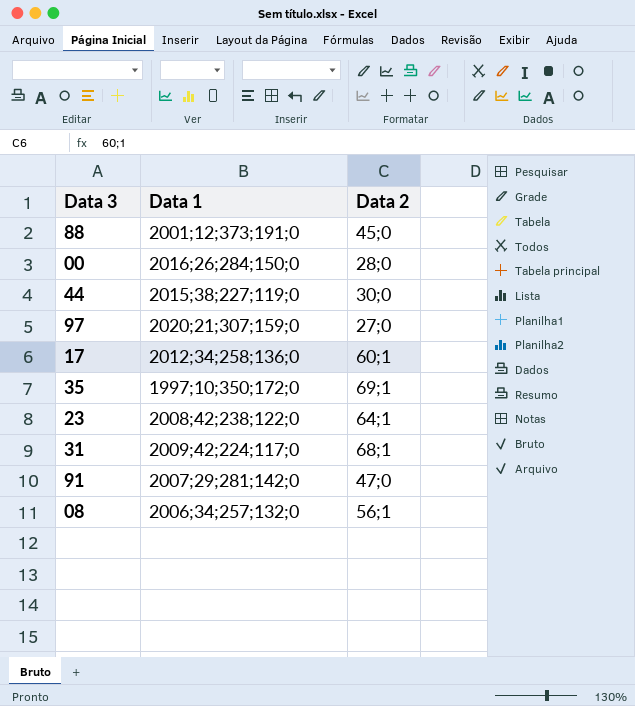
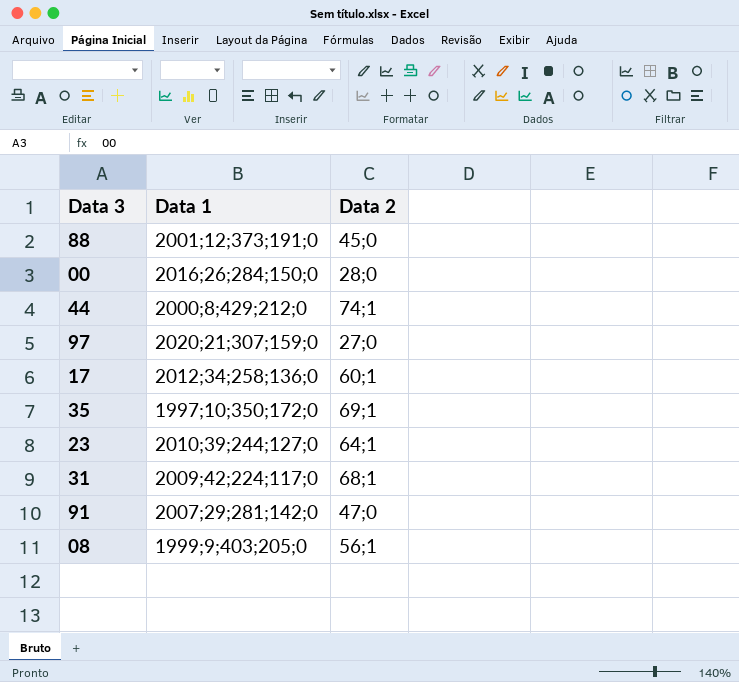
44 | Data 1: 2015;38;227;119;0 -> 2000;8;429;212;0
44 | Data 2: 30;0 -> 74;1
23 | Data 1: 2008;42;238;122;0 -> 2010;39;244;127;0
08 | Data 1: 2006;34;257;132;0 -> 1999;9;403;205;0

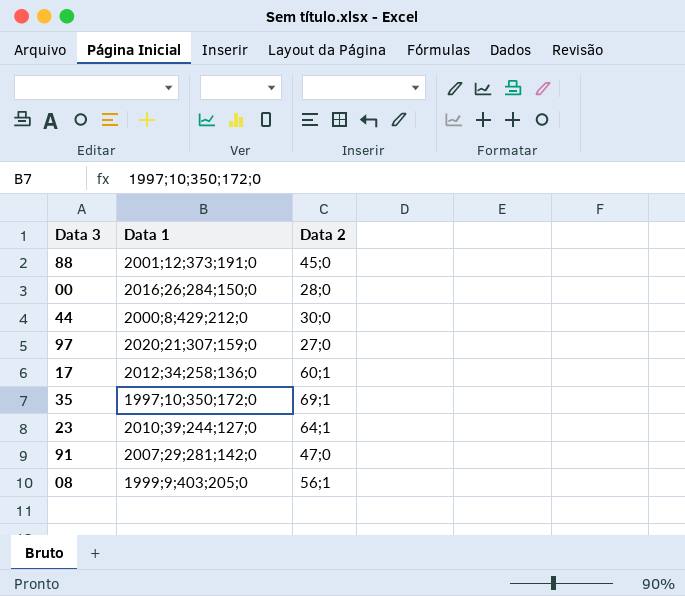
row 31: 2009;42;224;117;0 | 68;1 -> none
44 | Data 2: 74;1 -> 30;0

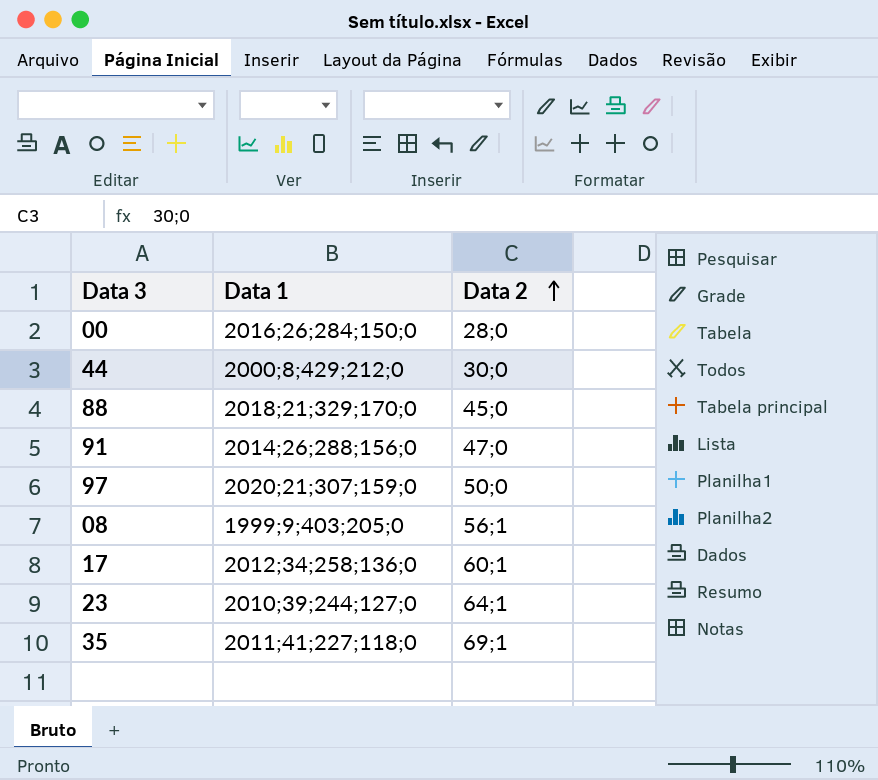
row order: none -> Data 2 ascending
88 | Data 1: 2001;12;373;191;0 -> 2018;21;329;170;0
91 | Data 1: 2007;29;281;142;0 -> 2014;26;288;156;0
97 | Data 2: 27;0 -> 50;0
35 | Data 1: 1997;10;350;172;0 -> 2011;41;227;118;0

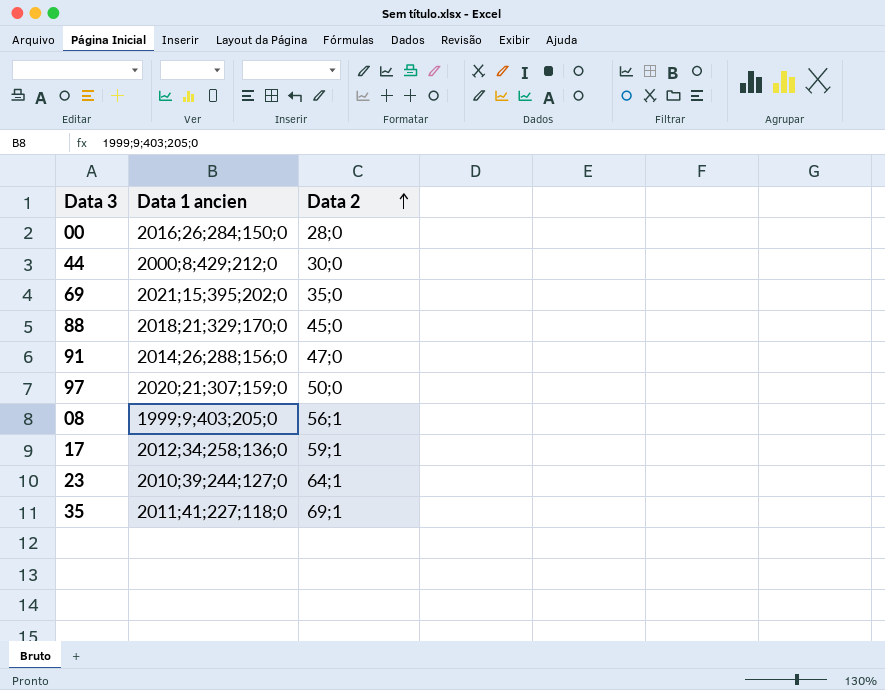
column name: Data 1 -> Data 1 ancien
row 69: none -> 2021;15;395;202;0 | 35;0
17 | Data 2: 60;1 -> 59;1

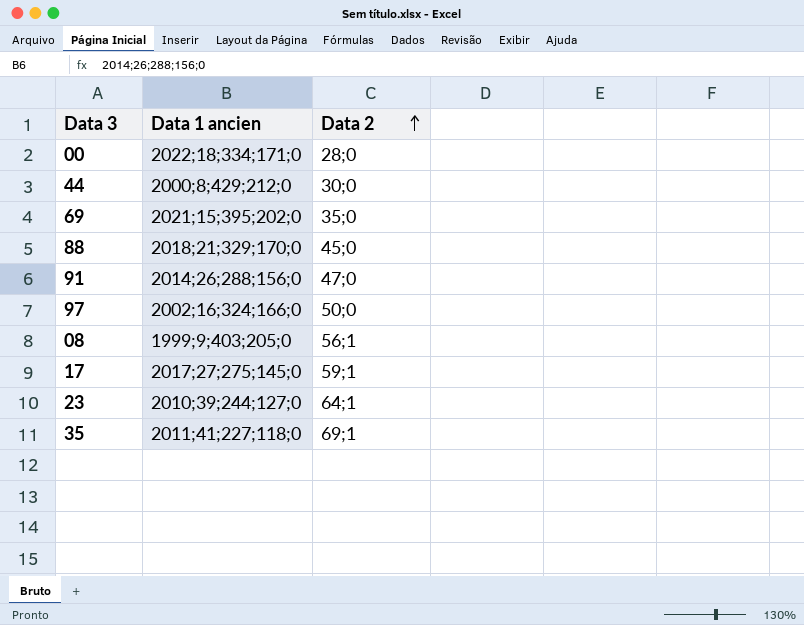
00 | Data 1 ancien: 2016;26;284;150;0 -> 2022;18;334;171;0
97 | Data 1 ancien: 2020;21;307;159;0 -> 2002;16;324;166;0
17 | Data 1 ancien: 2012;34;258;136;0 -> 2017;27;275;145;0

